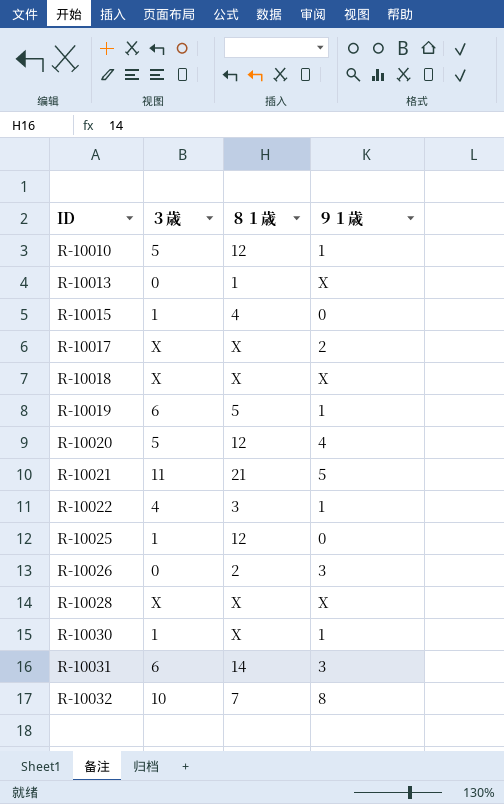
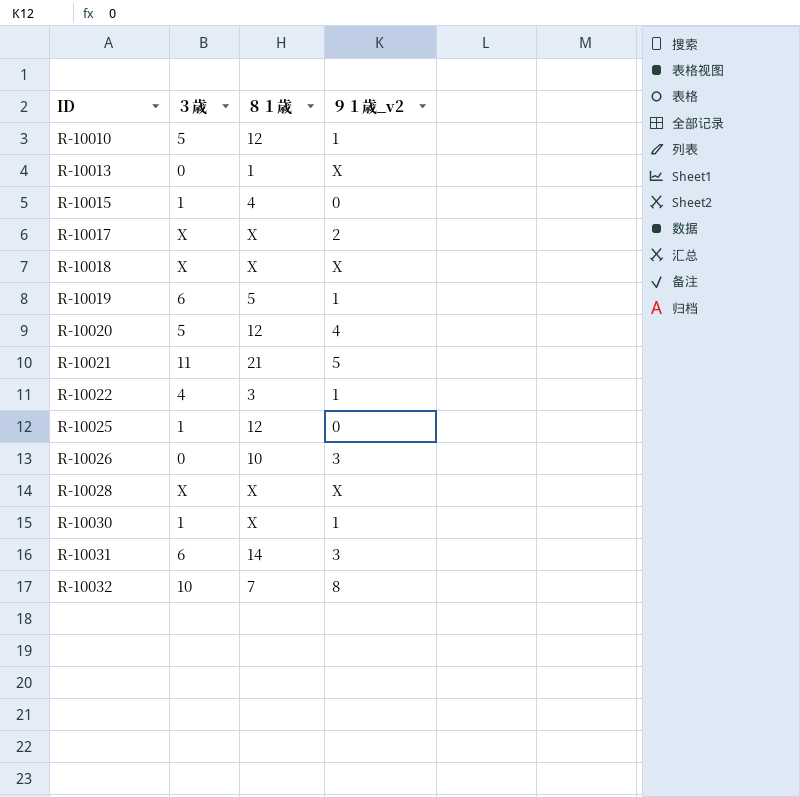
column name: ９１歳 -> ９１歳_v2
R-10026 | ８１歳: 2 -> 10

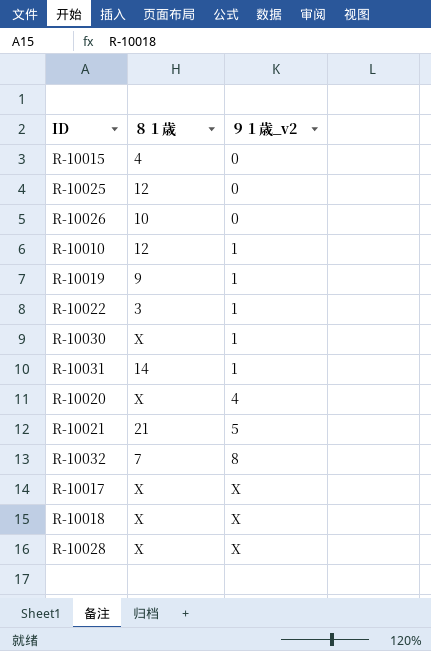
row order: ID ascending -> ９１歳_v2 ascending
column ３歳 | position: 2 -> none
row R-10013: 0 | 1 | X -> none
R-10026 | ９１歳_v2: 3 -> 0
R-10019 | ８１歳: 5 -> 9
R-10031 | ９１歳_v2: 3 -> 1
R-10020 | ８１歳: 12 -> X
R-10017 | ９１歳_v2: 2 -> X

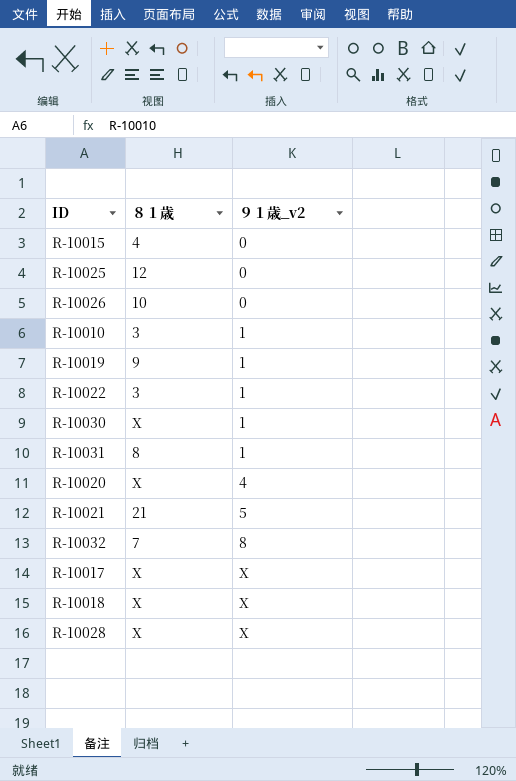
R-10010 | ８１歳: 12 -> 3
R-10031 | ８１歳: 14 -> 8

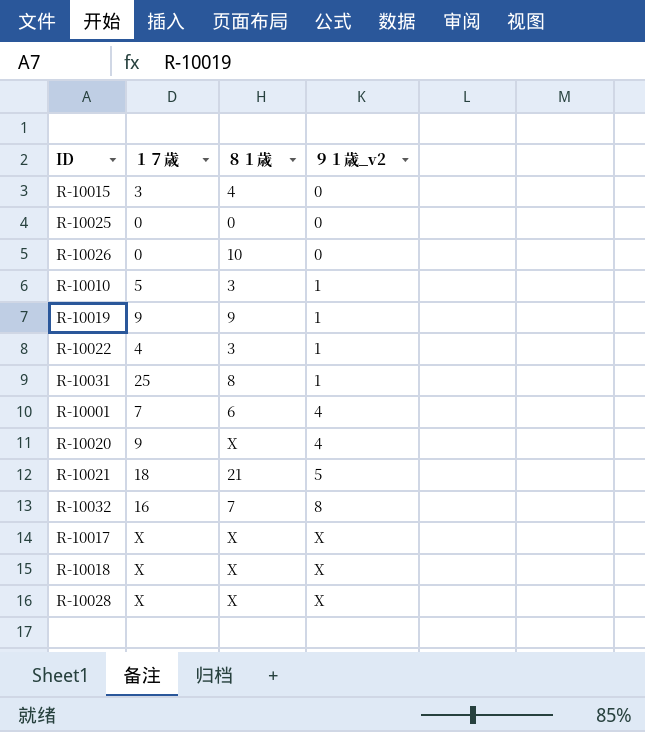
column １７歳 | position: none -> 2
row R-10030: X | 1 -> none
R-10025 | ８１歳: 12 -> 0
row R-10001: none -> 7 | 6 | 4

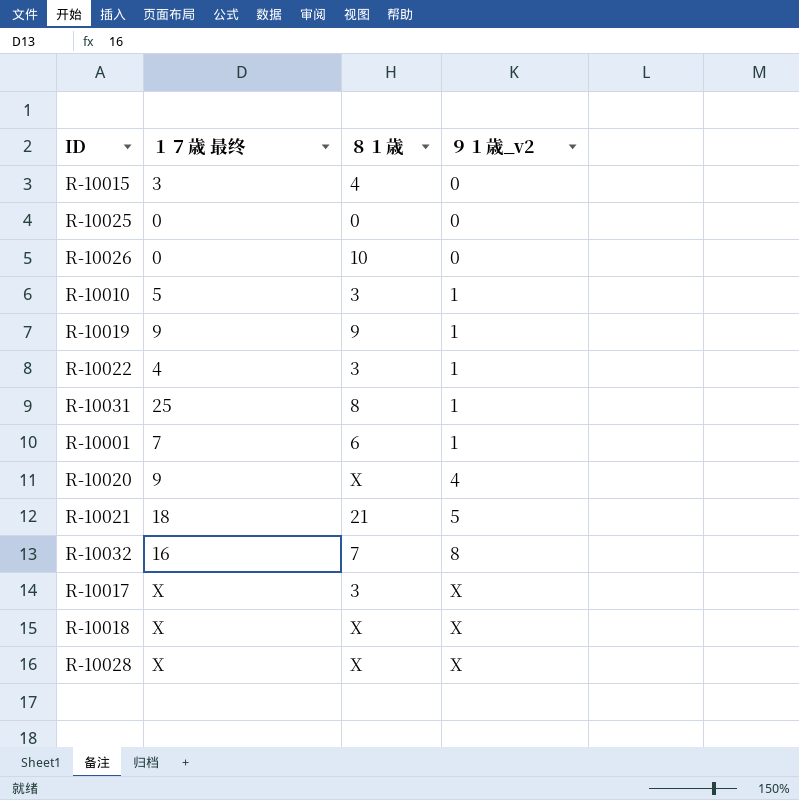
column name: １７歳 -> １７歳 最终
R-10001 | ９１歳_v2: 4 -> 1
R-10017 | ８１歳: X -> 3

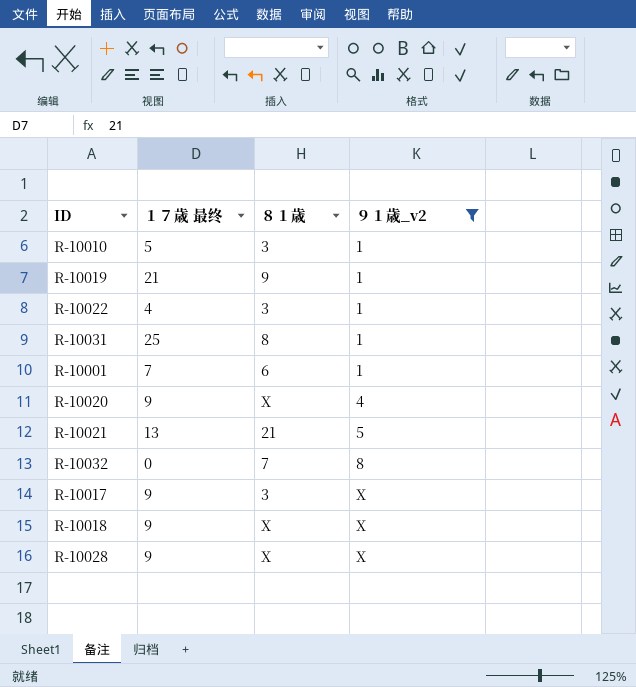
filter: none -> ９１歳_v2 != 0
R-10019 | １７歳 最终: 9 -> 21
R-10021 | １７歳 最终: 18 -> 13
R-10032 | １７歳 最终: 16 -> 0
R-10017 | １７歳 最终: X -> 9
R-10018 | １７歳 最终: X -> 9
R-10028 | １７歳 最终: X -> 9

